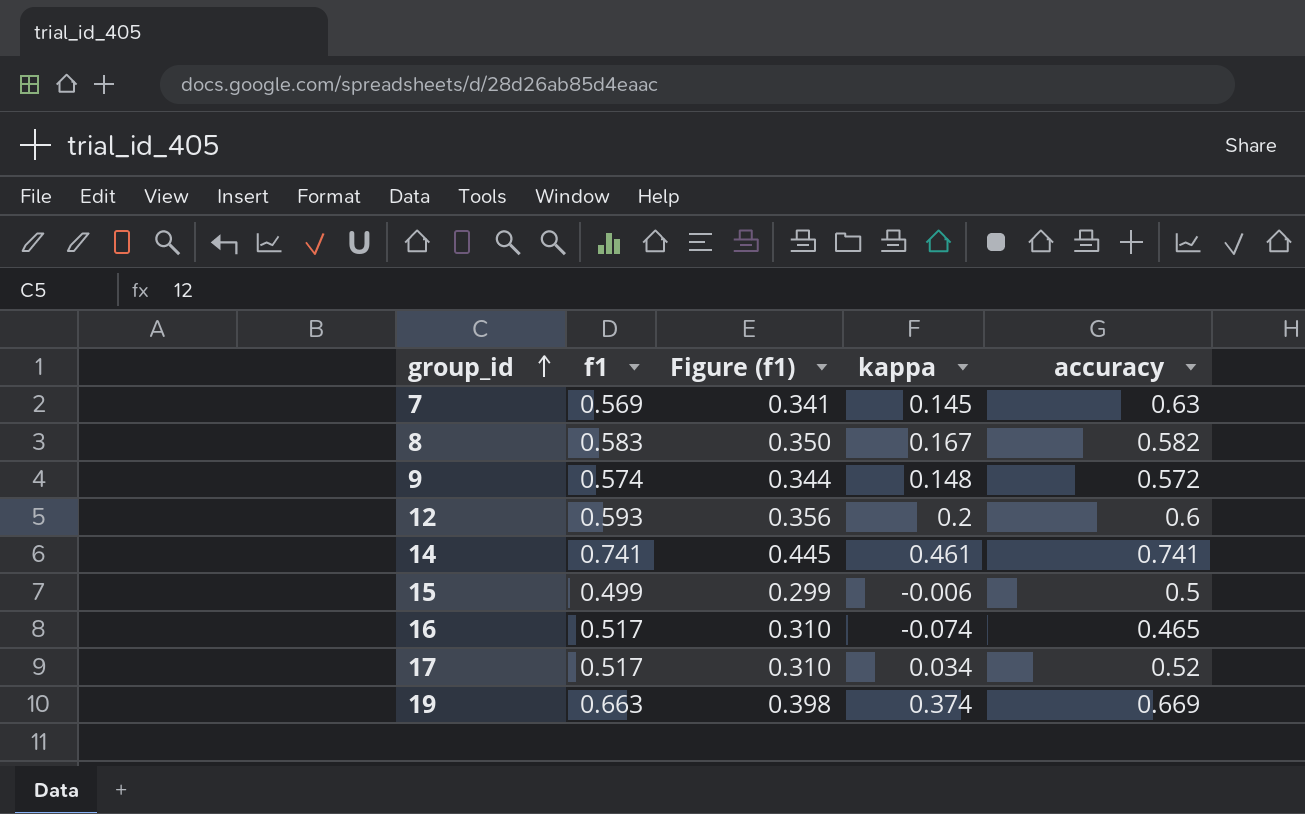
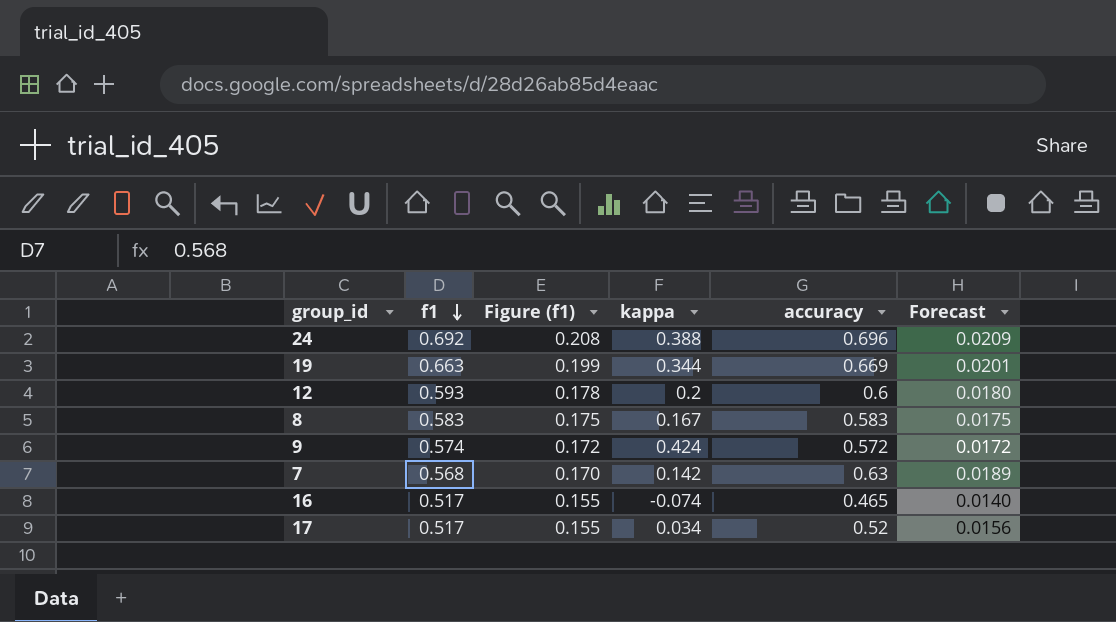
row order: group_id ascending -> f1 descending
column Figure (f1) | formula: [f1] * 0.6 -> [f1] * 0.3
column Forecast | formula: none -> [accuracy] * 0.03
row 14: 0.741 | 0.445 | 0.461 | 0.741 -> none
row 15: 0.499 | 0.299 | -0.006 | 0.5 -> none
row 24: none -> 0.692 | 0.208 | 0.388 | 0.696 | 0.0209
19 | kappa: 0.374 -> 0.344
8 | accuracy: 0.582 -> 0.583
9 | kappa: 0.148 -> 0.424
7 | f1: 0.569 -> 0.568
7 | kappa: 0.145 -> 0.142

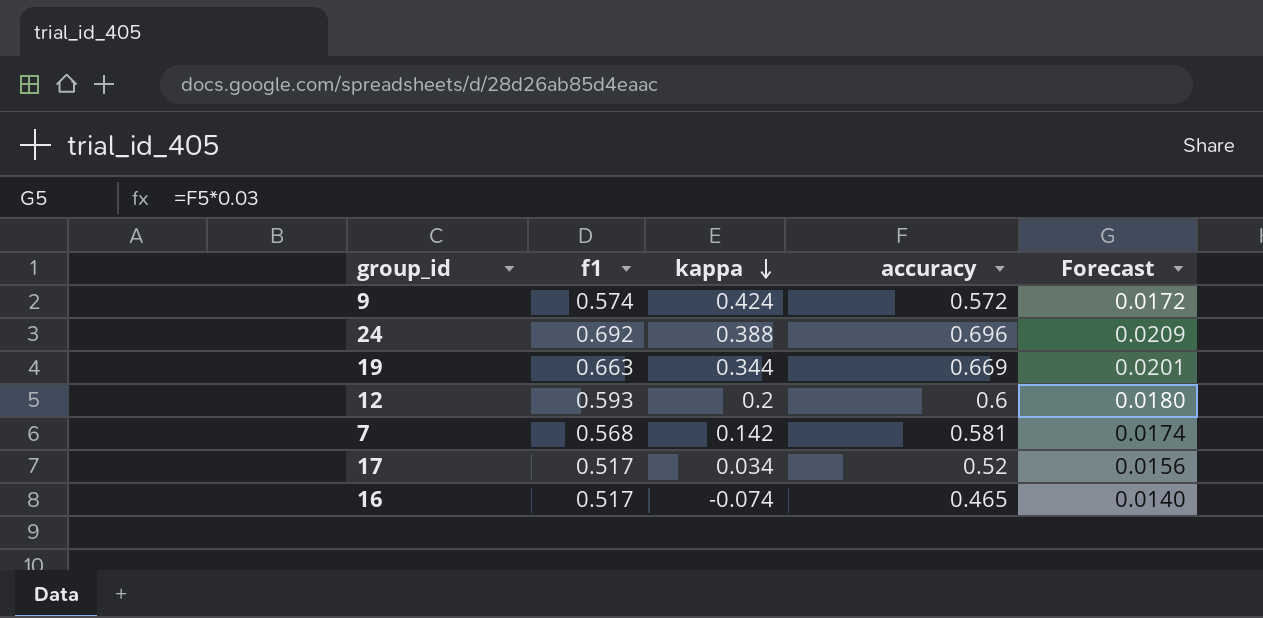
row order: f1 descending -> kappa descending
column Figure (f1) | formula: [f1] * 0.3 -> none
row 8: 0.583 | 0.175 | 0.167 | 0.583 | 0.0175 -> none
7 | accuracy: 0.63 -> 0.581
7 | Forecast: 0.0189 -> 0.0174

